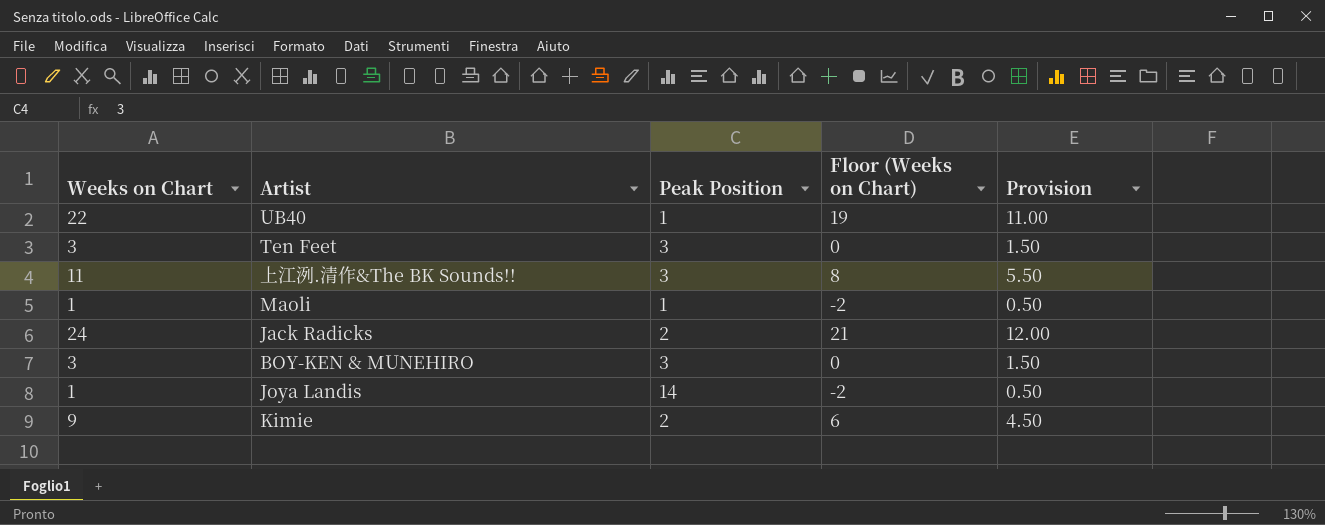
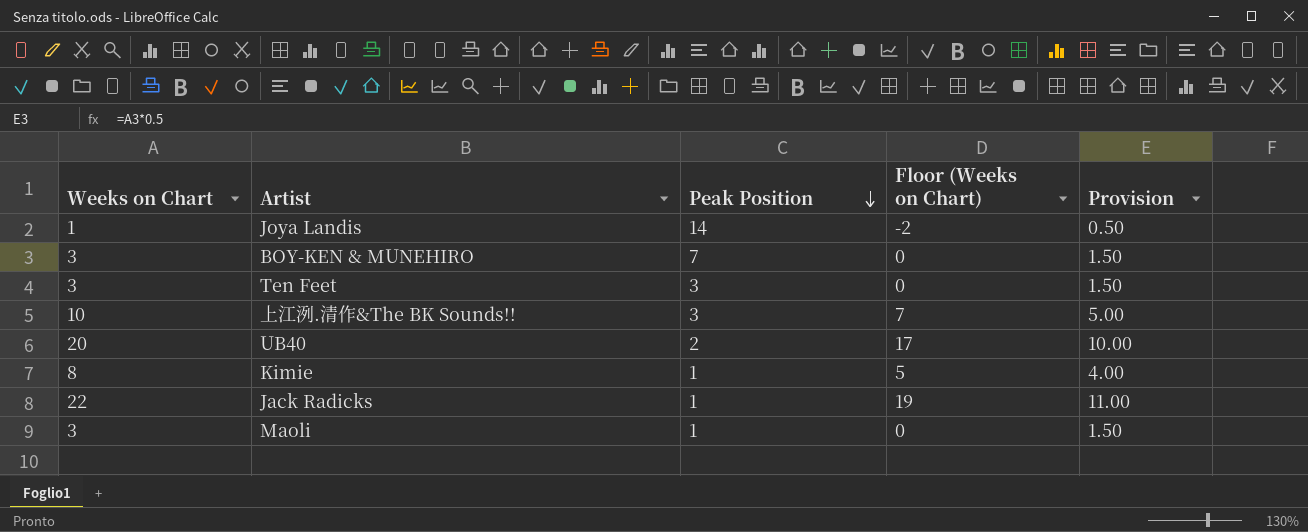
row order: none -> Peak Position descending
BOY-KEN & MUNEHIRO | Peak Position: 3 -> 7
上江洌.清作&The BK Sounds!! | Weeks on Chart: 11 -> 10
上江洌.清作&The BK Sounds!! | Floor (Weeks on Chart): 8 -> 7
上江洌.清作&The BK Sounds!! | Provision: 5.50 -> 5.00
UB40 | Weeks on Chart: 22 -> 20
UB40 | Peak Position: 1 -> 2
UB40 | Floor (Weeks on Chart): 19 -> 17
UB40 | Provision: 11.00 -> 10.00
Kimie | Weeks on Chart: 9 -> 8
Kimie | Peak Position: 2 -> 1
Kimie | Floor (Weeks on Chart): 6 -> 5
Kimie | Provision: 4.50 -> 4.00
Jack Radicks | Weeks on Chart: 24 -> 22
Jack Radicks | Peak Position: 2 -> 1
Jack Radicks | Floor (Weeks on Chart): 21 -> 19
Jack Radicks | Provision: 12.00 -> 11.00
Maoli | Weeks on Chart: 1 -> 3
Maoli | Floor (Weeks on Chart): -2 -> 0
Maoli | Provision: 0.50 -> 1.50

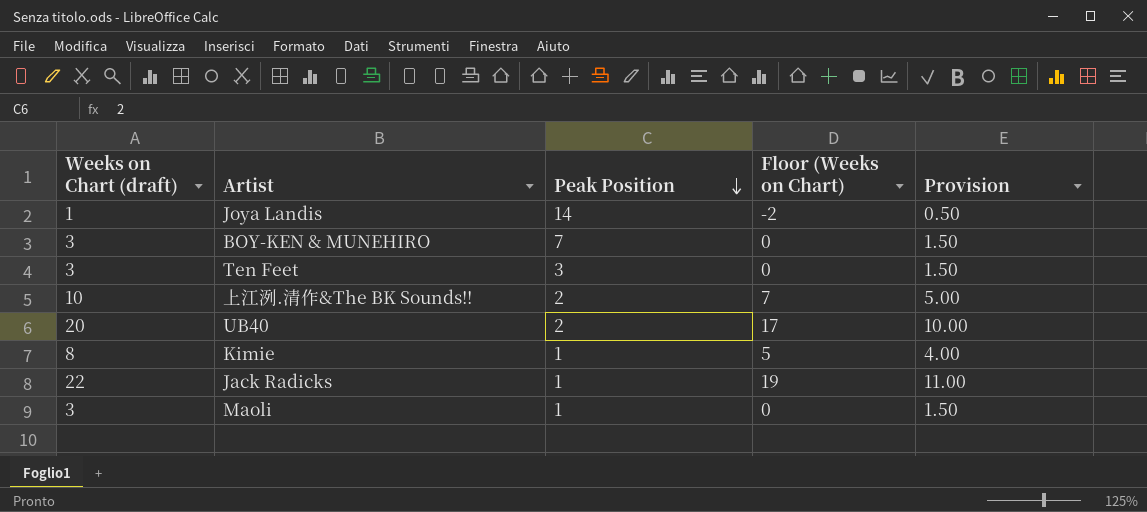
column name: Weeks on Chart -> Weeks on Chart (draft)
上江洌.清作&The BK Sounds!! | Peak Position: 3 -> 2

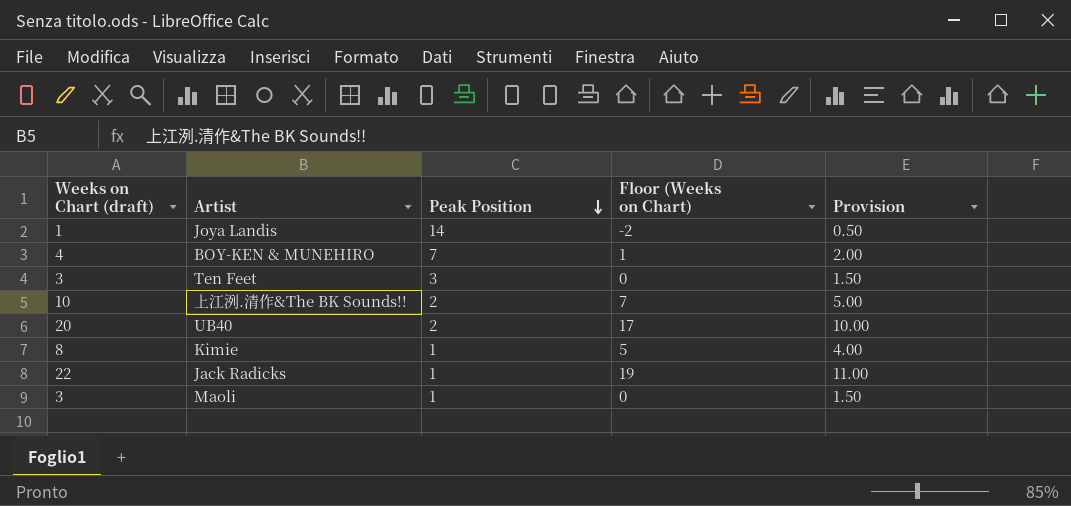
BOY-KEN & MUNEHIRO | Weeks on Chart (draft): 3 -> 4
BOY-KEN & MUNEHIRO | Floor (Weeks on Chart): 0 -> 1
BOY-KEN & MUNEHIRO | Provision: 1.50 -> 2.00

